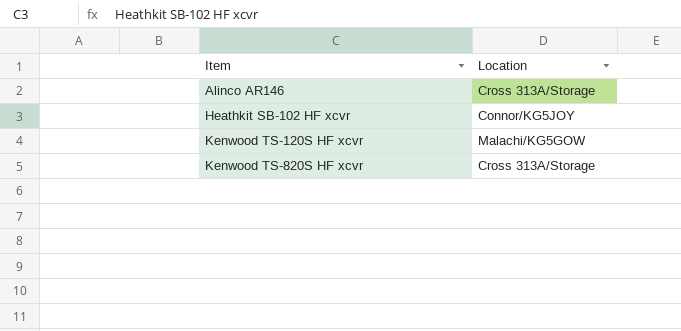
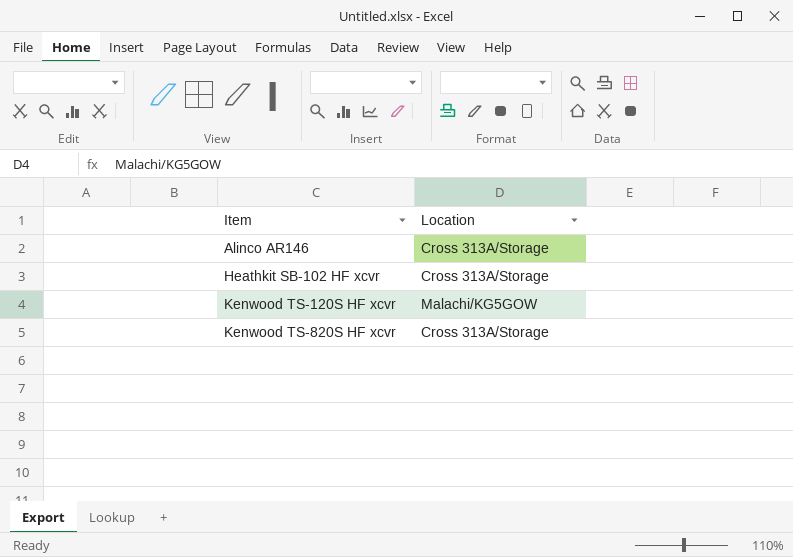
Heathkit SB-102 HF xcvr | Location: Connor/KG5JOY -> Cross 313A/Storage

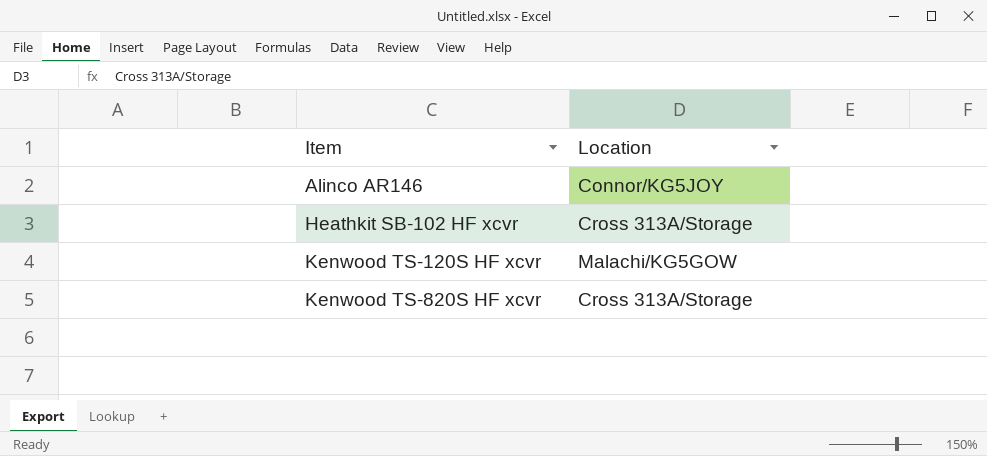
Alinco AR146 | Location: Cross 313A/Storage -> Connor/KG5JOY

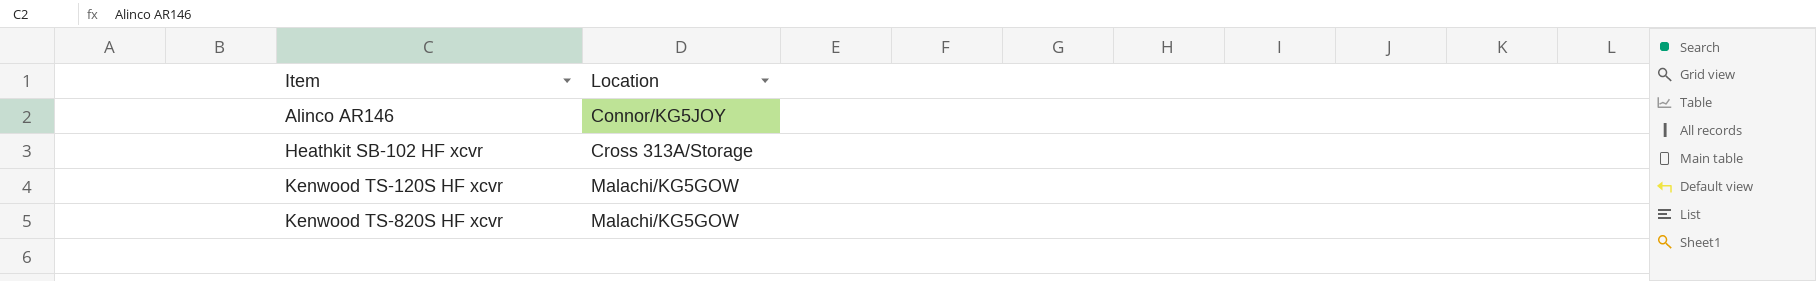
Kenwood TS-820S HF xcvr | Location: Cross 313A/Storage -> Malachi/KG5GOW

